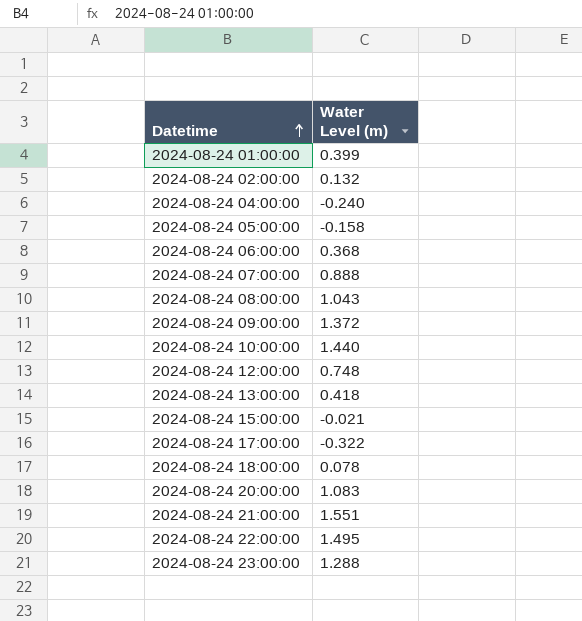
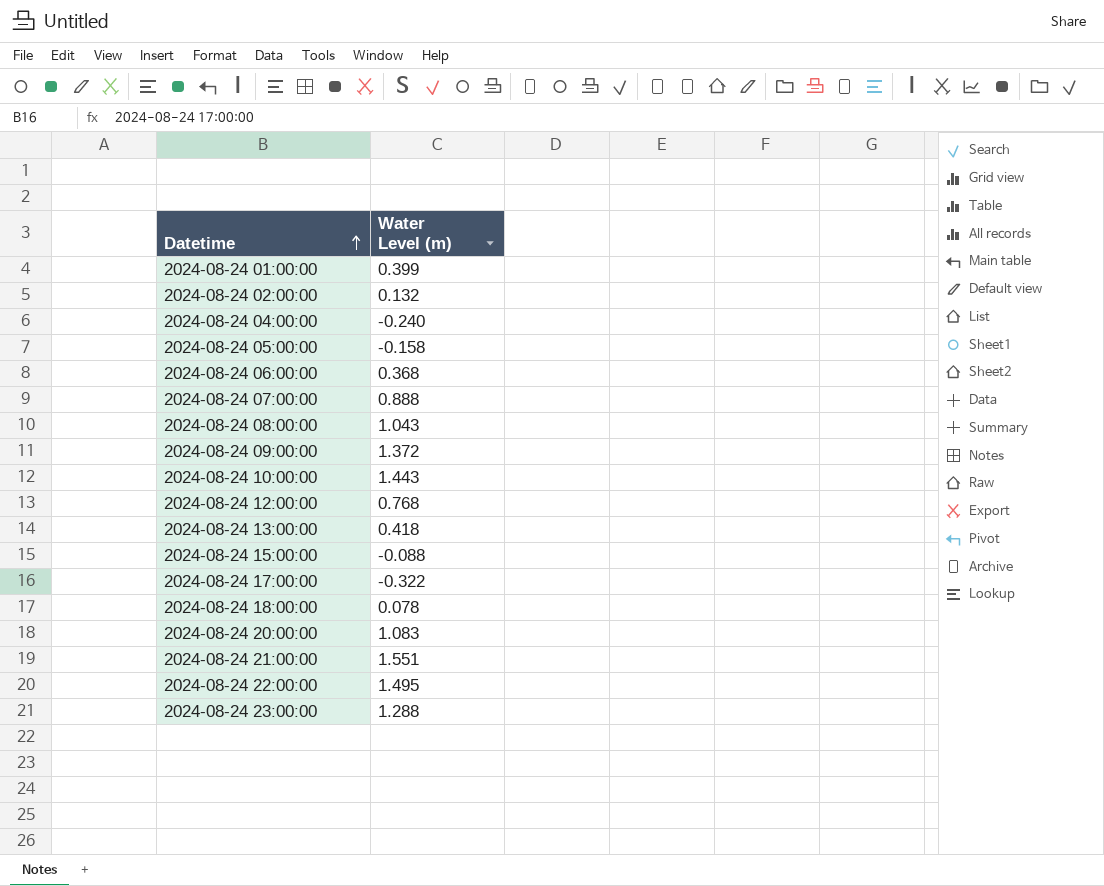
2024-08-24 10:00:00 | Water Level (m): 1.440 -> 1.443
2024-08-24 12:00:00 | Water Level (m): 0.748 -> 0.768
2024-08-24 15:00:00 | Water Level (m): -0.021 -> -0.088

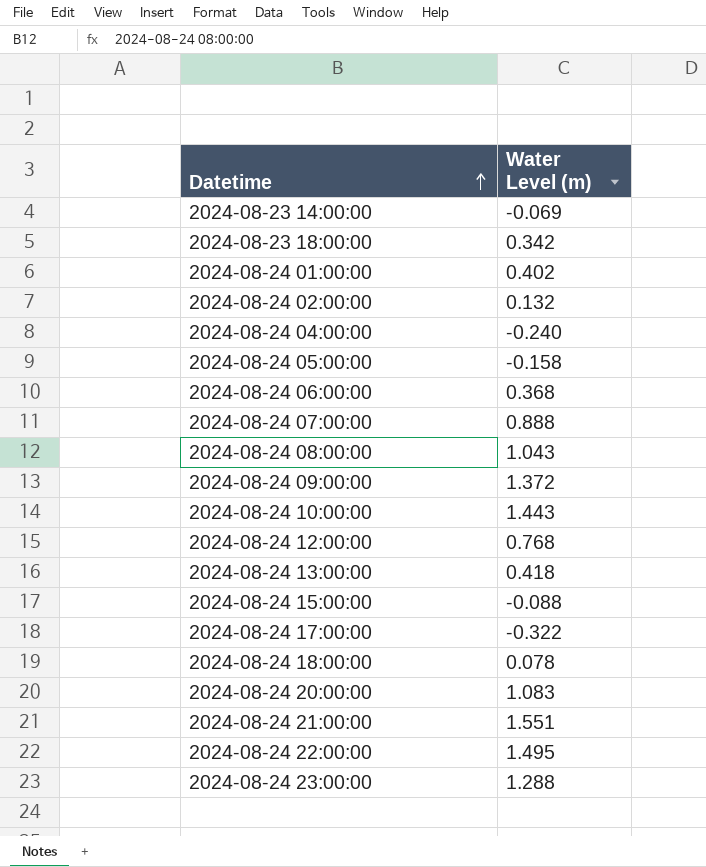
row 2024-08-23 14:00:00: none -> -0.069
row 2024-08-23 18:00:00: none -> 0.342
2024-08-24 01:00:00 | Water Level (m): 0.399 -> 0.402

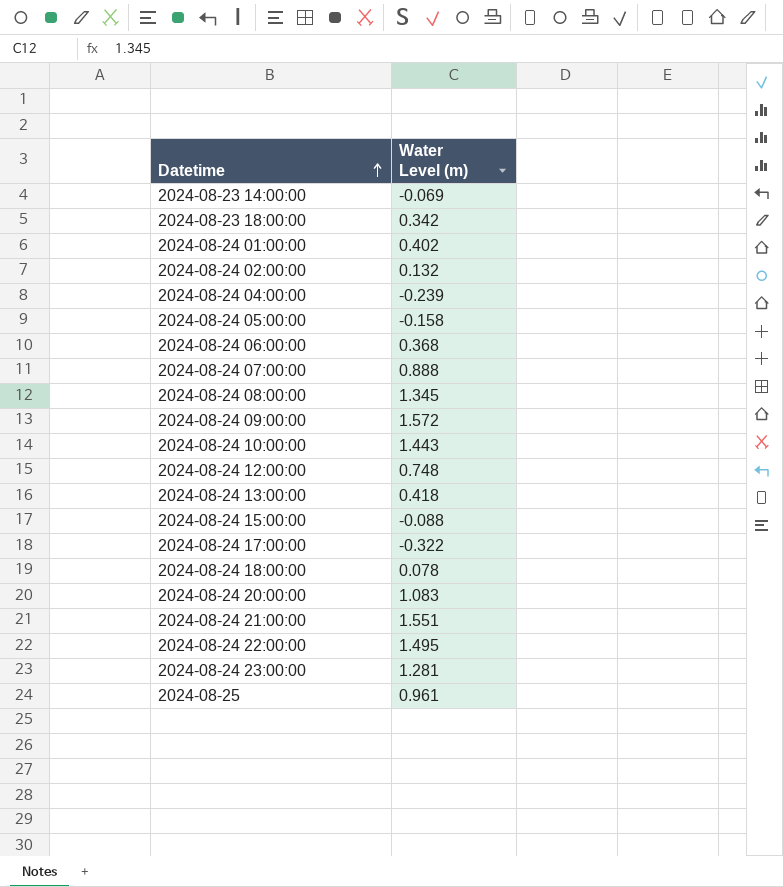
2024-08-24 04:00:00 | Water Level (m): -0.240 -> -0.239
2024-08-24 08:00:00 | Water Level (m): 1.043 -> 1.345
2024-08-24 09:00:00 | Water Level (m): 1.372 -> 1.572
2024-08-24 12:00:00 | Water Level (m): 0.768 -> 0.748
2024-08-24 23:00:00 | Water Level (m): 1.288 -> 1.281
row 2024-08-25: none -> 0.961

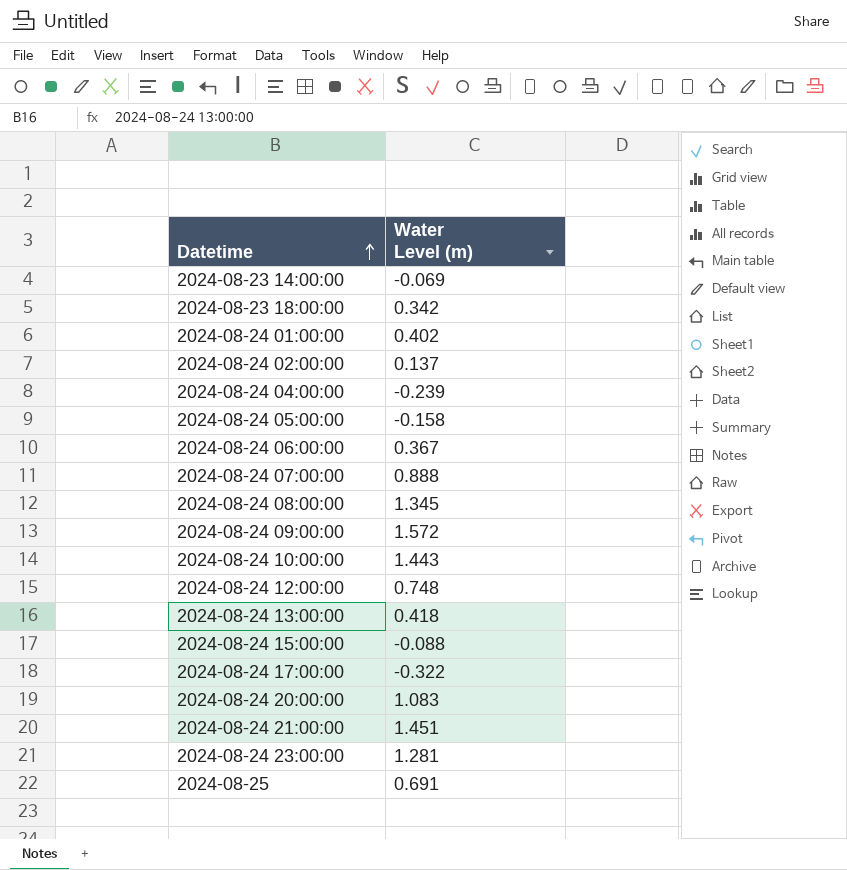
row 2024-08-24 18:00:00: 0.078 -> none
row 2024-08-24 22:00:00: 1.495 -> none
2024-08-24 02:00:00 | Water Level (m): 0.132 -> 0.137
2024-08-24 06:00:00 | Water Level (m): 0.368 -> 0.367
2024-08-24 21:00:00 | Water Level (m): 1.551 -> 1.451
2024-08-25 | Water Level (m): 0.961 -> 0.691

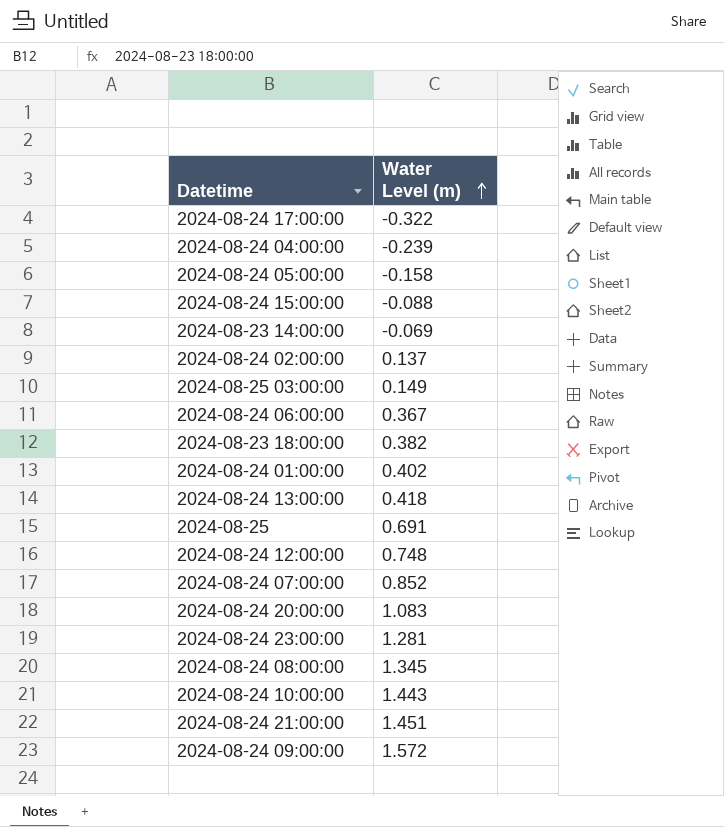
row order: Datetime ascending -> Water Level (m) ascending
row 2024-08-25 03:00:00: none -> 0.149
2024-08-23 18:00:00 | Water Level (m): 0.342 -> 0.382
2024-08-24 07:00:00 | Water Level (m): 0.888 -> 0.852

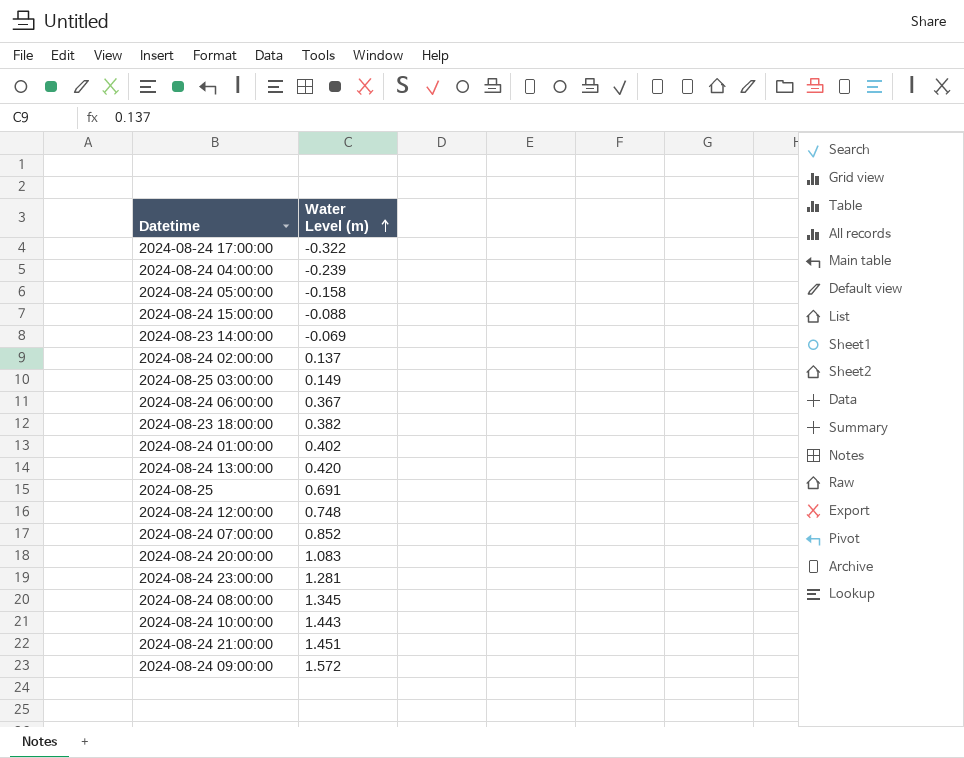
2024-08-24 13:00:00 | Water Level (m): 0.418 -> 0.420

